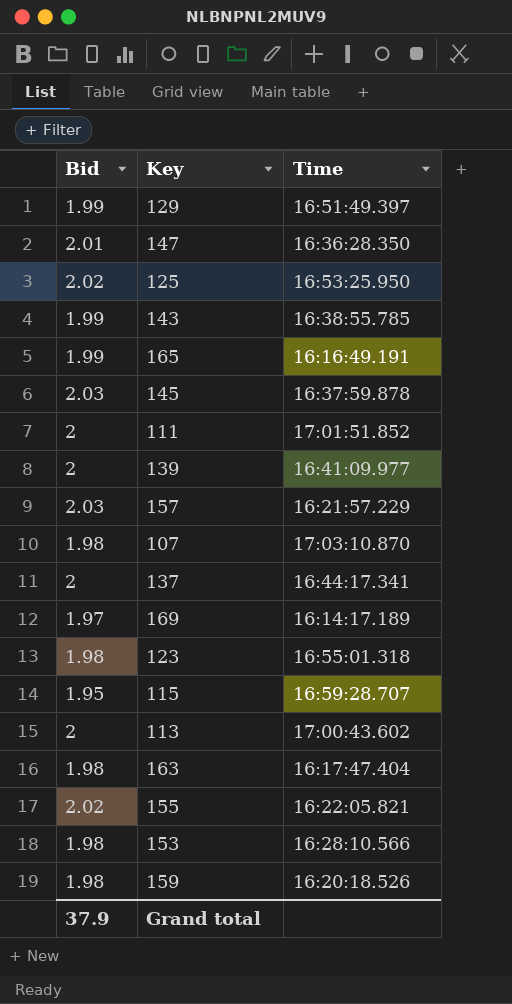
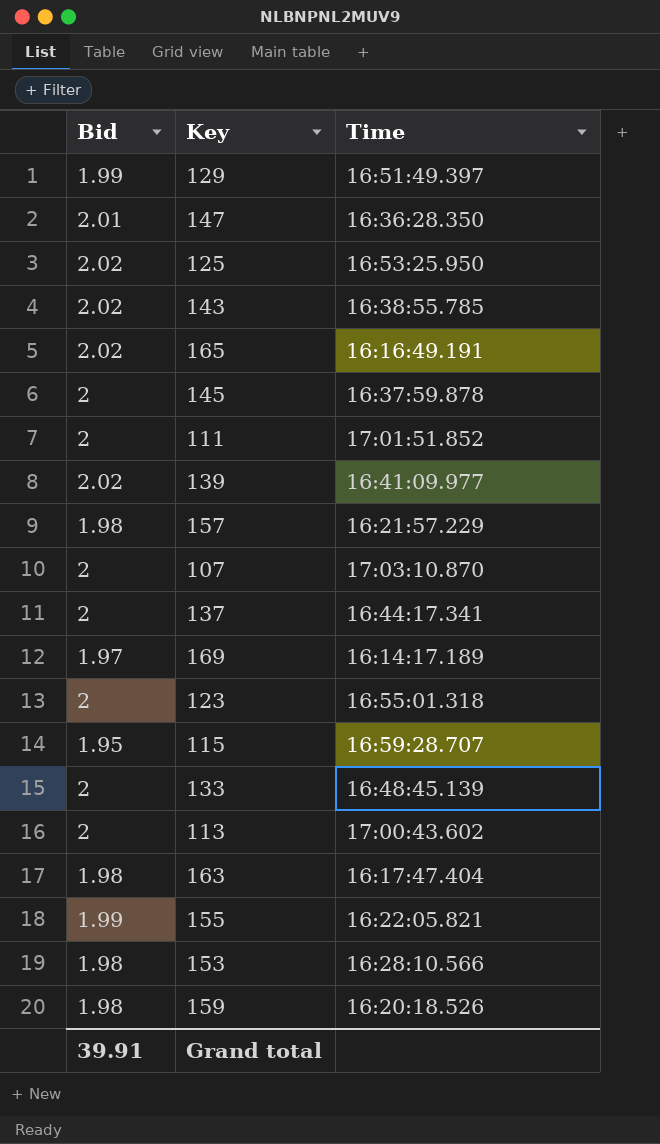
143 | Bid: 1.99 -> 2.02
165 | Bid: 1.99 -> 2.02
145 | Bid: 2.03 -> 2
139 | Bid: 2 -> 2.02
157 | Bid: 2.03 -> 1.98
107 | Bid: 1.98 -> 2
123 | Bid: 1.98 -> 2
row 133: none -> 2 | 16:48:45.139
155 | Bid: 2.02 -> 1.99
Grand total | Bid: 37.9 -> 39.91

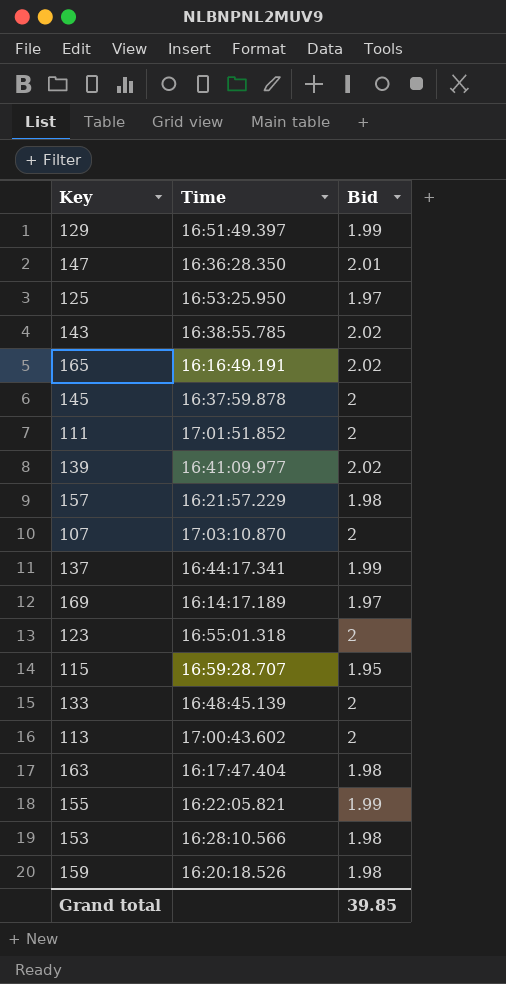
column Bid | position: 1 -> 3
125 | Bid: 2.02 -> 1.97
137 | Bid: 2 -> 1.99
Grand total | Bid: 39.91 -> 39.85

